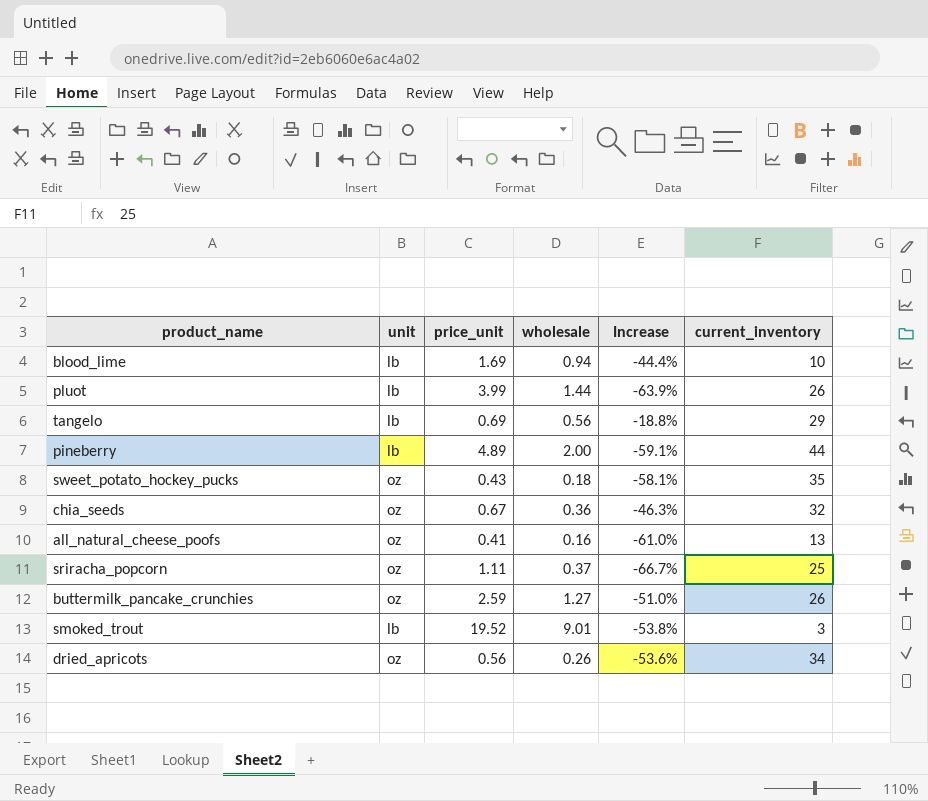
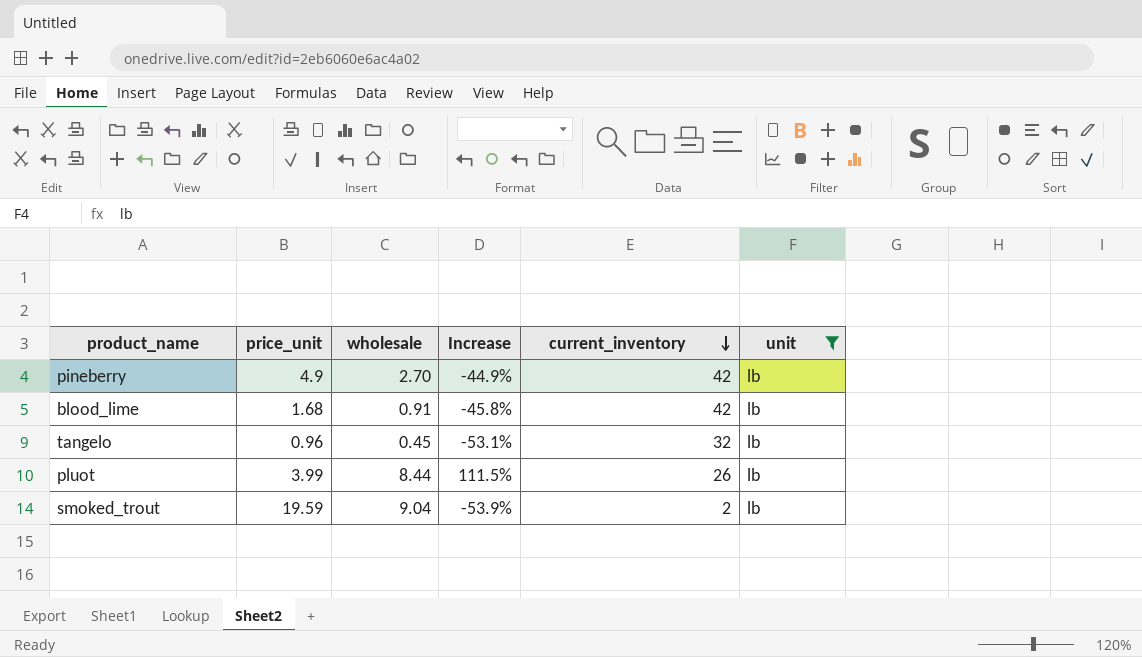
filter: none -> unit = lb
row order: none -> current_inventory descending
column unit | position: 2 -> 6
pineberry | price_unit: 4.89 -> 4.9
pineberry | wholesale: 2.00 -> 2.70
pineberry | Increase: -59.1% -> -44.9%
pineberry | current_inventory: 44 -> 42
blood_lime | price_unit: 1.69 -> 1.68
blood_lime | wholesale: 0.94 -> 0.91
blood_lime | Increase: -44.4% -> -45.8%
blood_lime | current_inventory: 10 -> 42
tangelo | price_unit: 0.69 -> 0.96
tangelo | wholesale: 0.56 -> 0.45
tangelo | Increase: -18.8% -> -53.1%
tangelo | current_inventory: 29 -> 32
pluot | wholesale: 1.44 -> 8.44
pluot | Increase: -63.9% -> 111.5%
smoked_trout | price_unit: 19.52 -> 19.59
smoked_trout | wholesale: 9.01 -> 9.04
smoked_trout | Increase: -53.8% -> -53.9%
smoked_trout | current_inventory: 3 -> 2

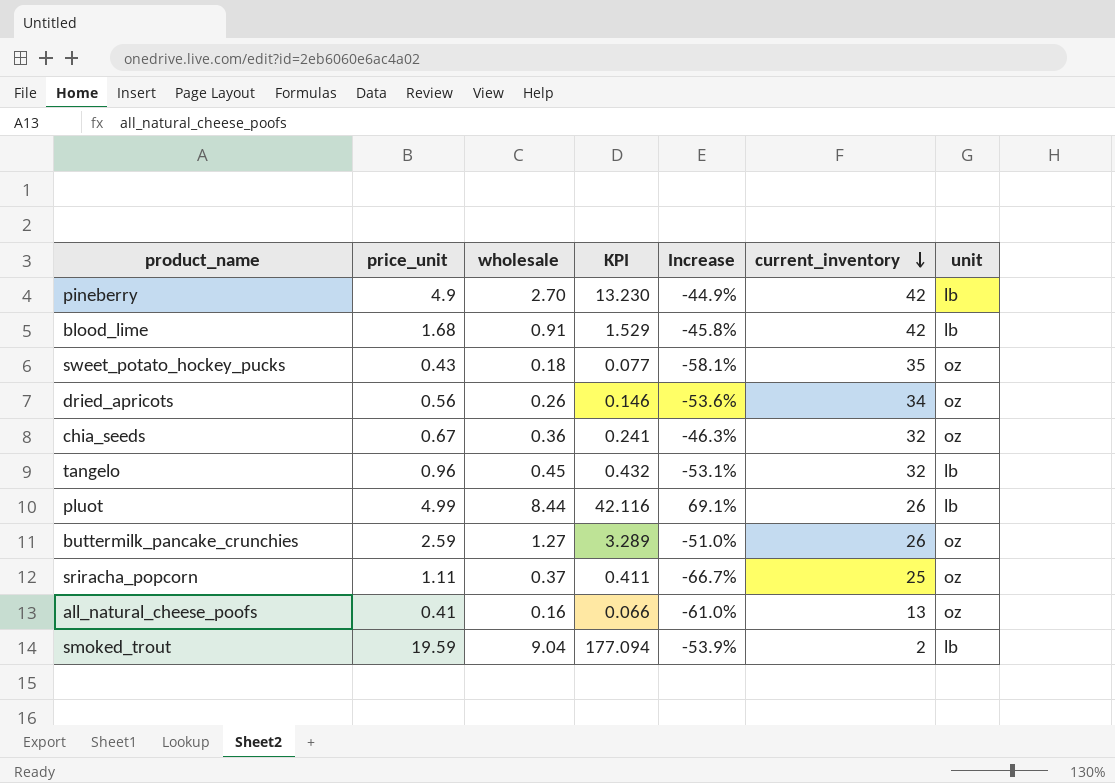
filter: unit = lb -> none
column KPI | formula: none -> [price_unit] * [wholesale]
pluot | price_unit: 3.99 -> 4.99
pluot | Increase: 111.5% -> 69.1%

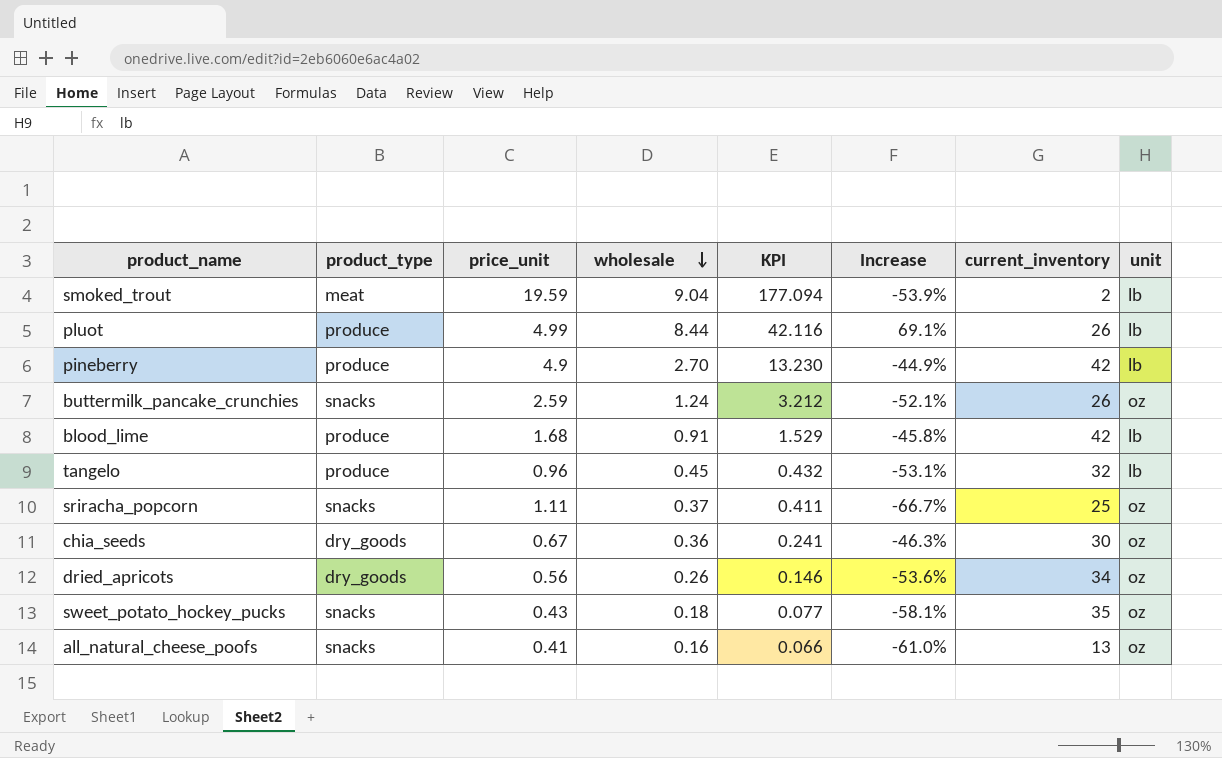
row order: current_inventory descending -> wholesale descending
column product_type | position: none -> 2
buttermilk_pancake_crunchies | wholesale: 1.27 -> 1.24
buttermilk_pancake_crunchies | KPI: 3.289 -> 3.212
buttermilk_pancake_crunchies | Increase: -51.0% -> -52.1%
chia_seeds | current_inventory: 32 -> 30

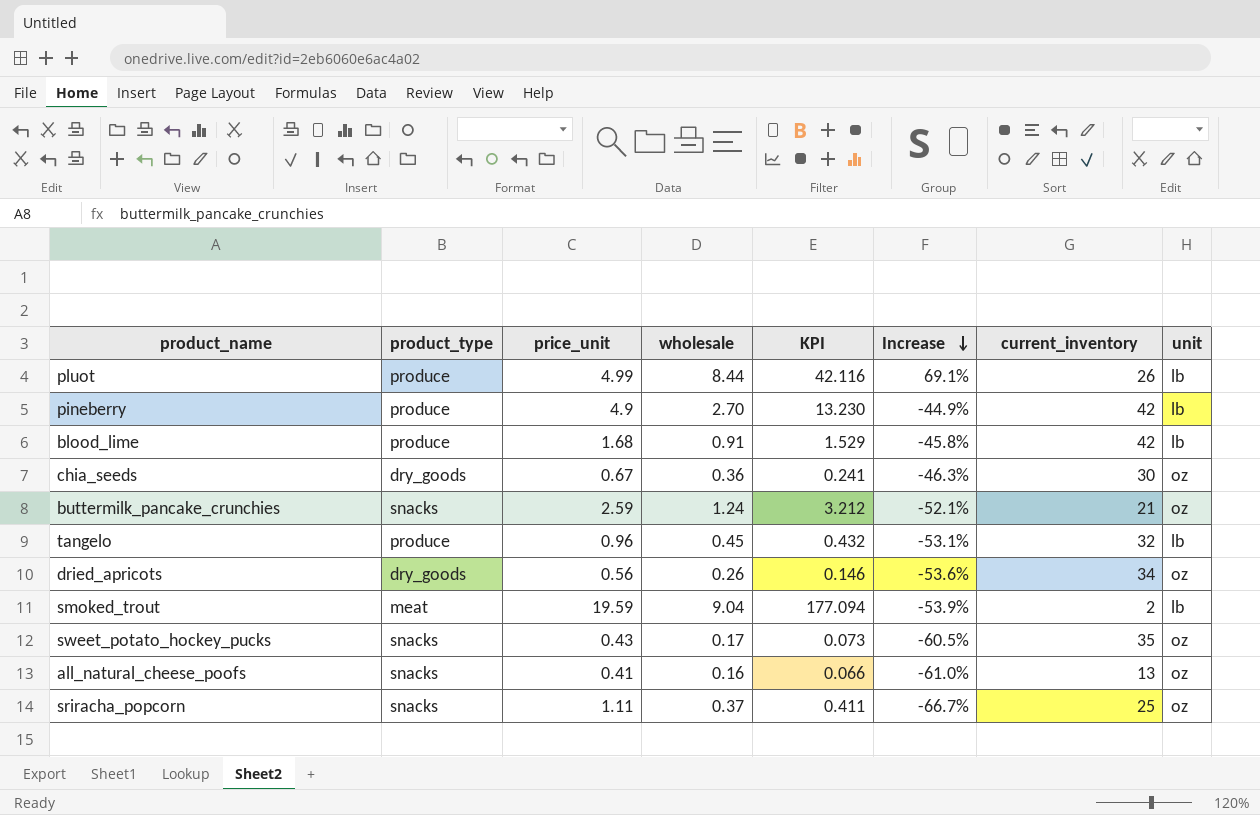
row order: wholesale descending -> Increase descending
buttermilk_pancake_crunchies | current_inventory: 26 -> 21
sweet_potato_hockey_pucks | wholesale: 0.18 -> 0.17
sweet_potato_hockey_pucks | KPI: 0.077 -> 0.073
sweet_potato_hockey_pucks | Increase: -58.1% -> -60.5%

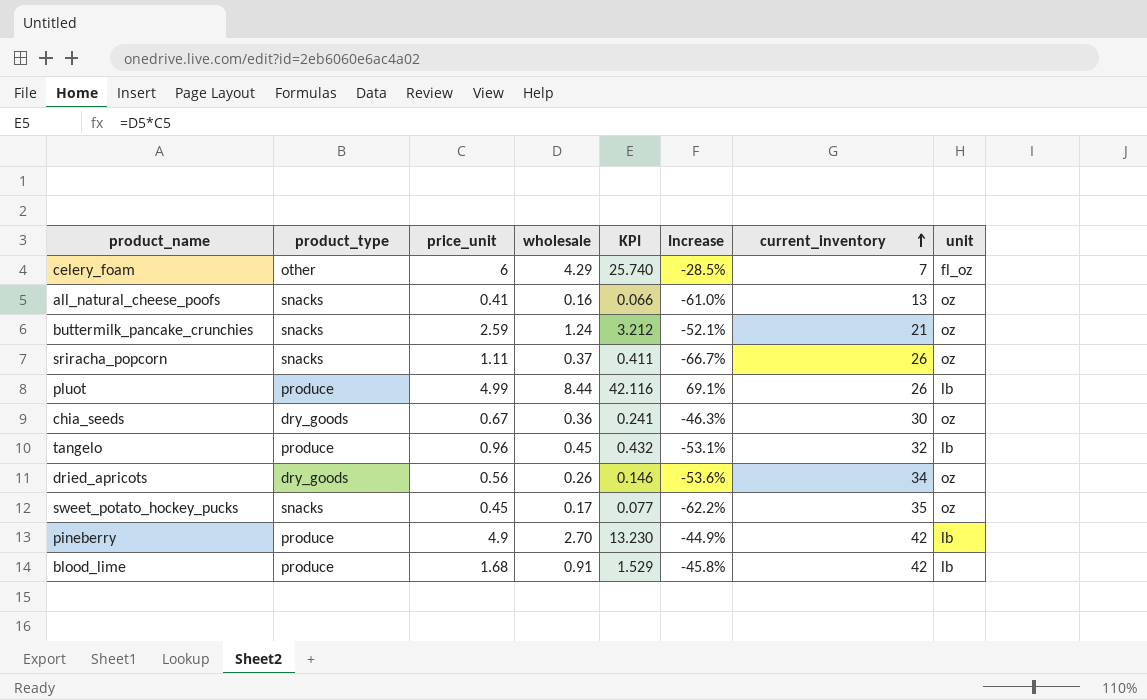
row order: Increase descending -> current_inventory ascending
row smoked_trout: meat | 19.59 | 9.04 | 177.094 | -53.9% | 2 | lb -> none
row celery_foam: none -> other | 6 | 4.29 | 25.740 | -28.5% | 7 | fl_oz
sriracha_popcorn | current_inventory: 25 -> 26
sweet_potato_hockey_pucks | price_unit: 0.43 -> 0.45
sweet_potato_hockey_pucks | KPI: 0.073 -> 0.077
sweet_potato_hockey_pucks | Increase: -60.5% -> -62.2%

